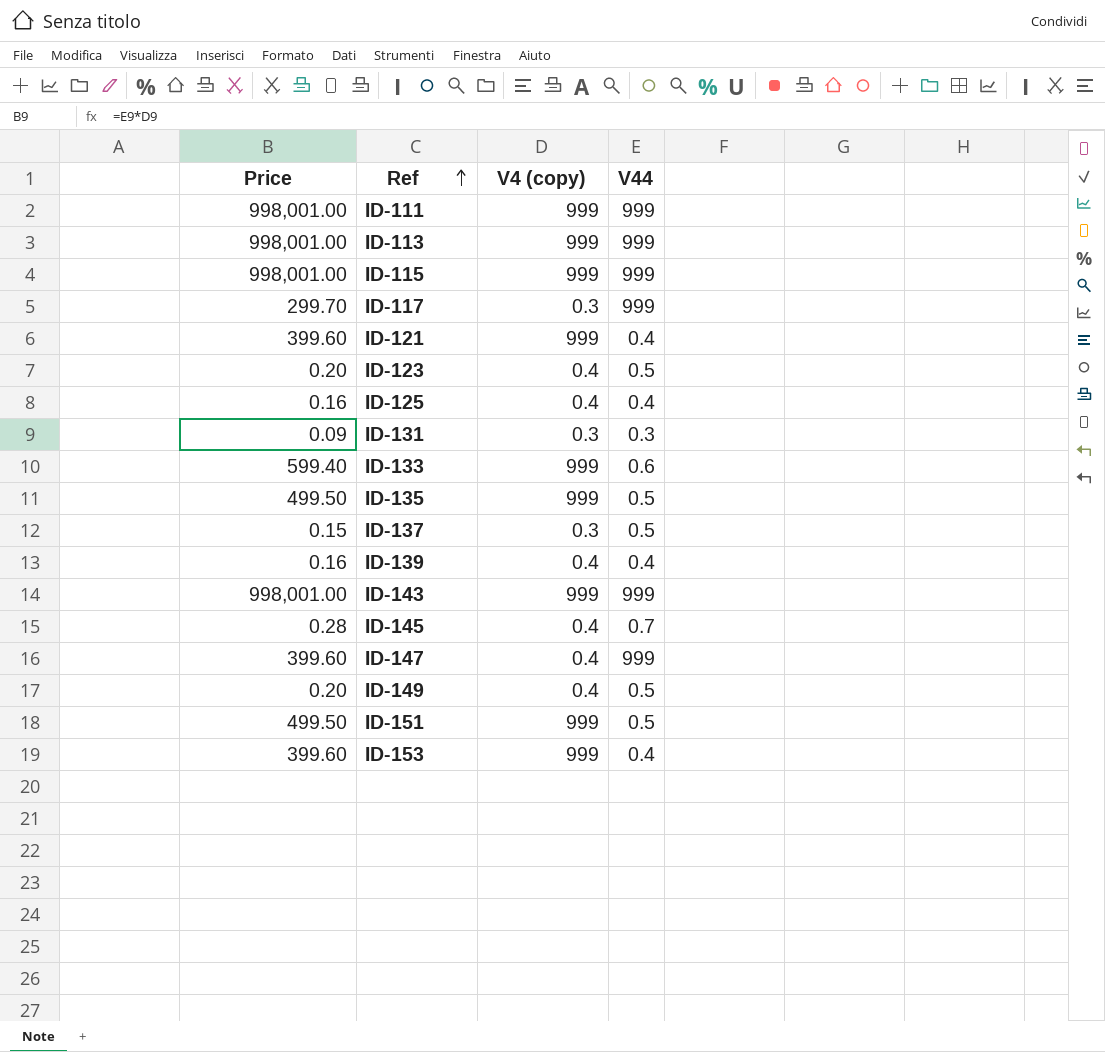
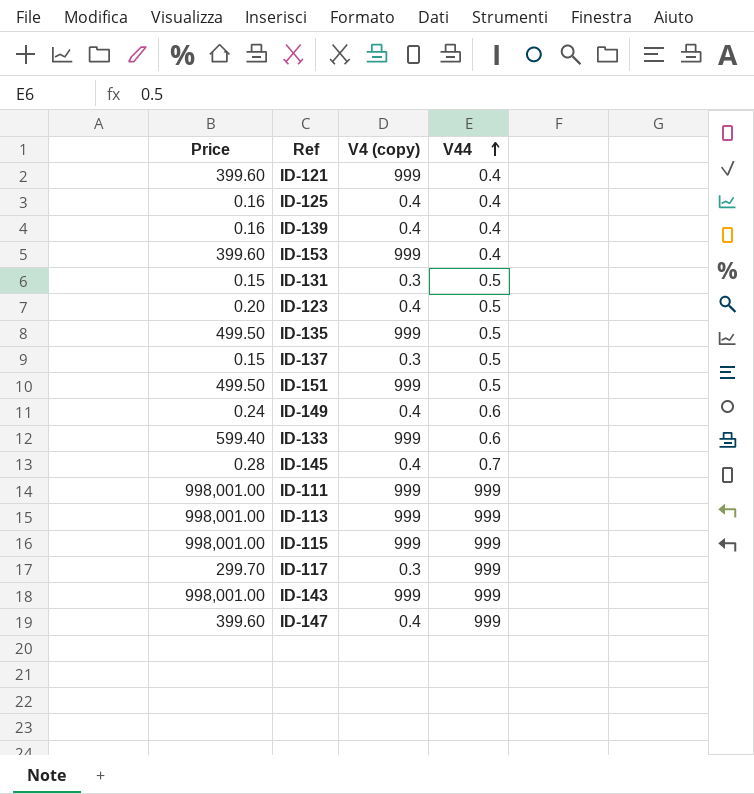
row order: Ref ascending -> V44 ascending
ID-131 | Price: 0.09 -> 0.15
ID-131 | V44: 0.3 -> 0.5
ID-149 | Price: 0.20 -> 0.24
ID-149 | V44: 0.5 -> 0.6

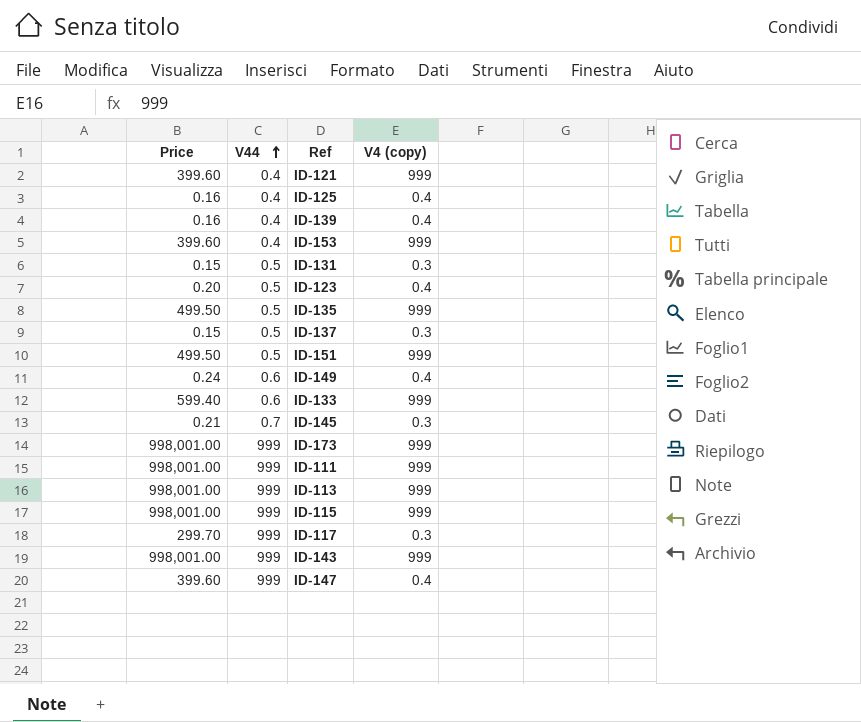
column V44 | position: 4 -> 2
ID-145 | Price: 0.28 -> 0.21
ID-145 | V4 (copy): 0.4 -> 0.3
row ID-173: none -> 998,001.00 | 999 | 999

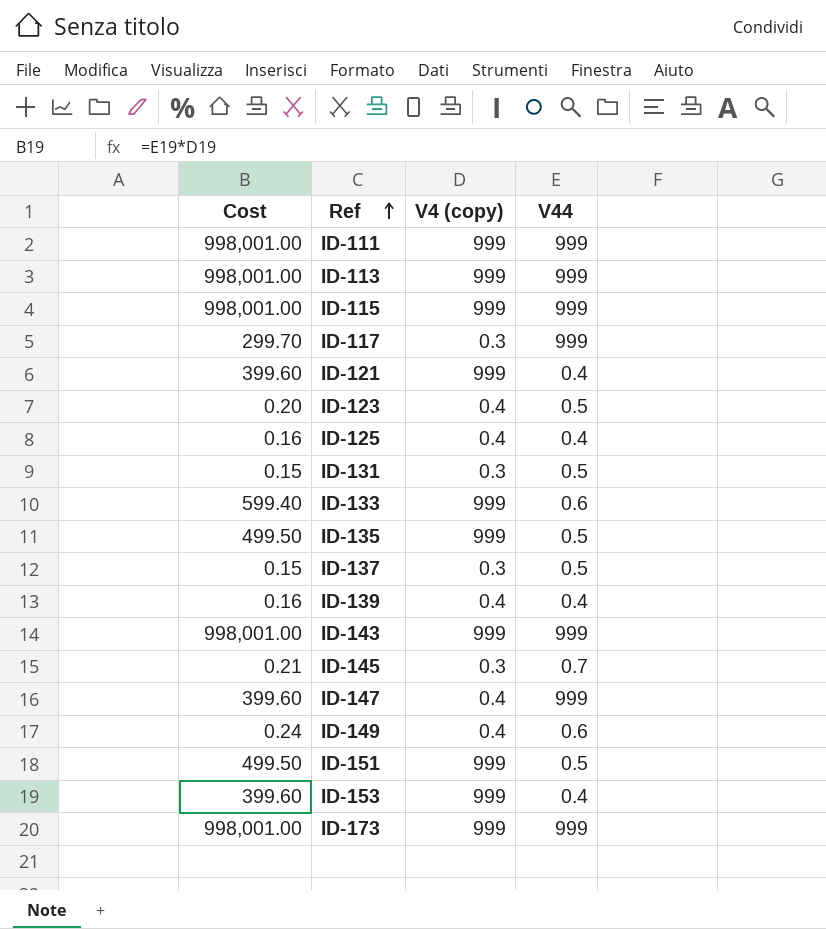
row order: V44 ascending -> Ref ascending
column name: Price -> Cost
column V44 | position: 2 -> 4

